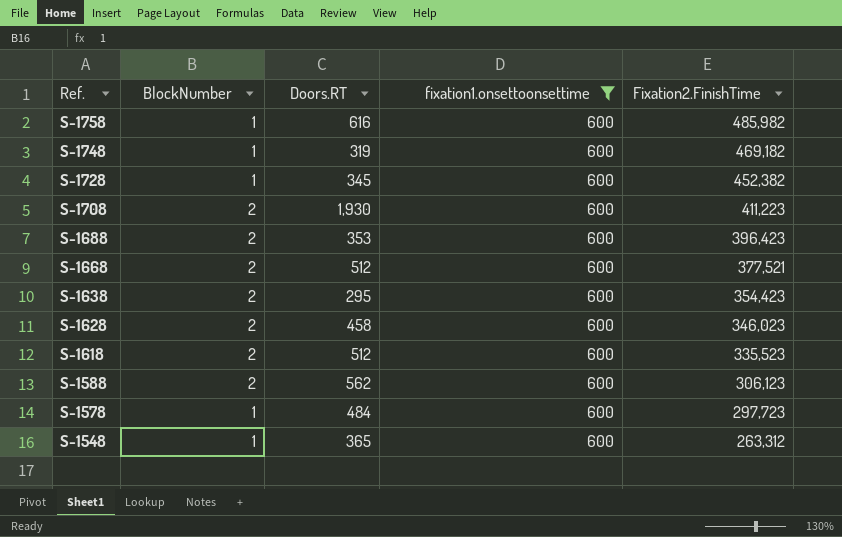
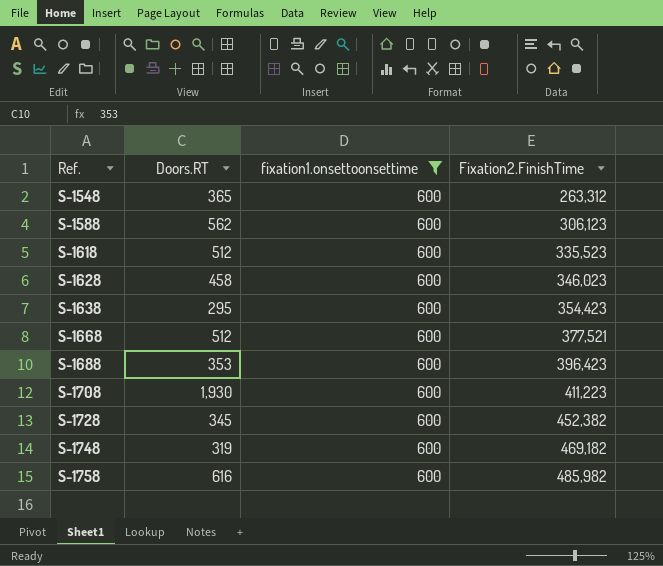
row order: Ref. descending -> Ref. ascending
column BlockNumber | position: 2 -> none
row S-1578: 1 | 484 | 600 | 297,723 -> none

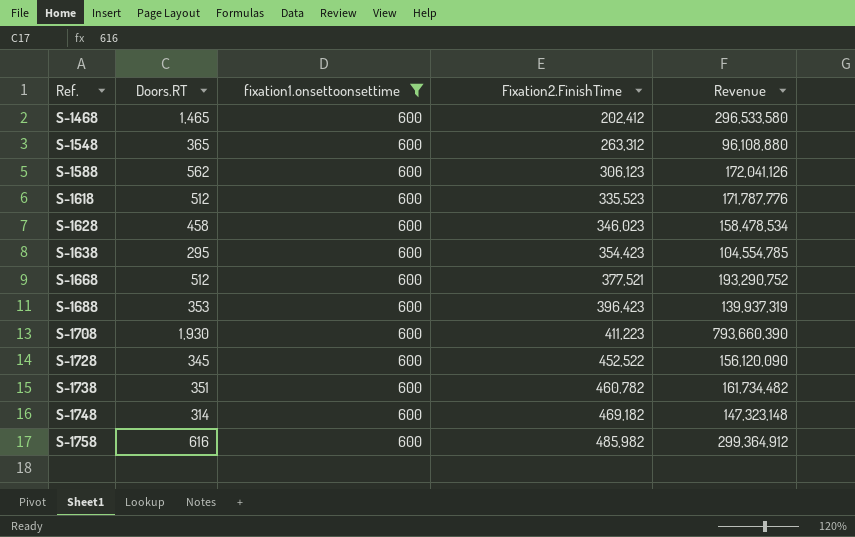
column Revenue | formula: none -> [Doors.RT] * [Fixation2.FinishTime]
row S-1468: none -> 1,465 | 600 | 202,412 | 296,533,580
S-1728 | Fixation2.FinishTime: 452,382 -> 452,522
row S-1738: none -> 351 | 600 | 460,782 | 161,734,482
S-1748 | Doors.RT: 319 -> 314

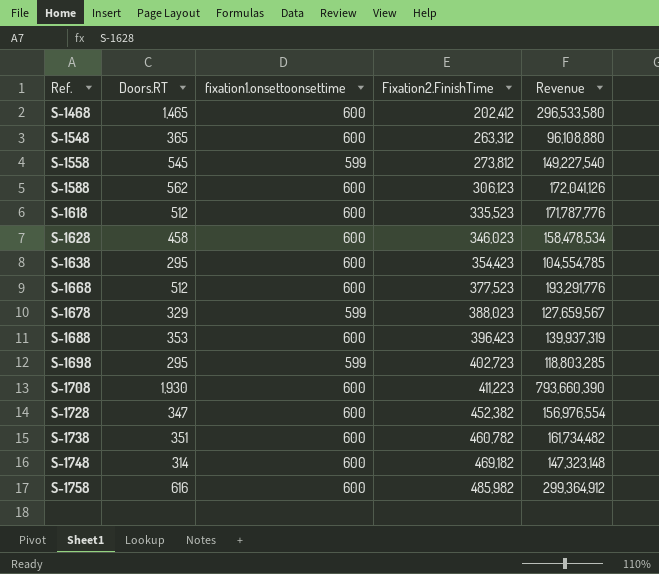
filter: fixation1.onsettoonsettime = 600 -> none
S-1668 | Fixation2.FinishTime: 377,521 -> 377,523
S-1668 | Revenue: 193,290,752 -> 193,291,776
S-1728 | Doors.RT: 345 -> 347
S-1728 | Fixation2.FinishTime: 452,522 -> 452,382
S-1728 | Revenue: 156,120,090 -> 156,976,554

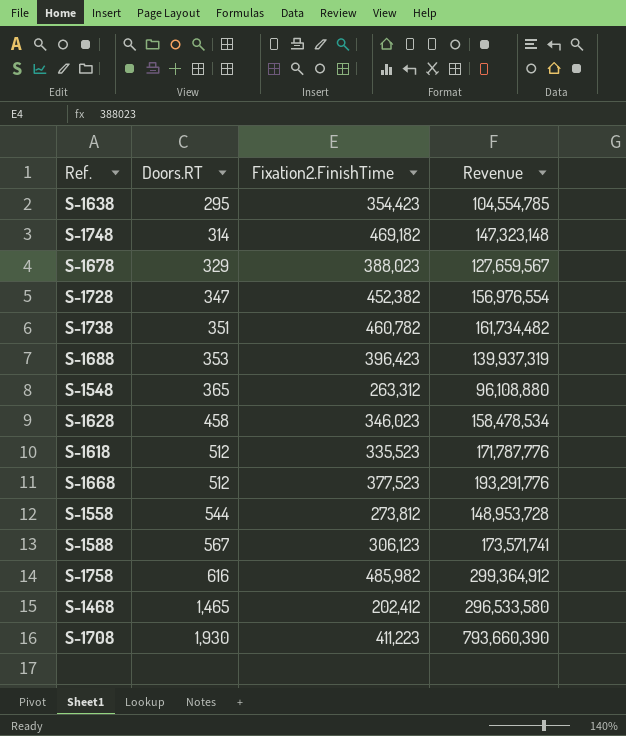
row order: Ref. ascending -> Doors.RT ascending
column fixation1.onsettoonsettime | position: 3 -> none
row S-1698: 295 | 599 | 402,723 | 118,803,285 -> none
S-1558 | Doors.RT: 545 -> 544
S-1558 | Revenue: 149,227,540 -> 148,953,728
S-1588 | Doors.RT: 562 -> 567
S-1588 | Revenue: 172,041,126 -> 173,571,741

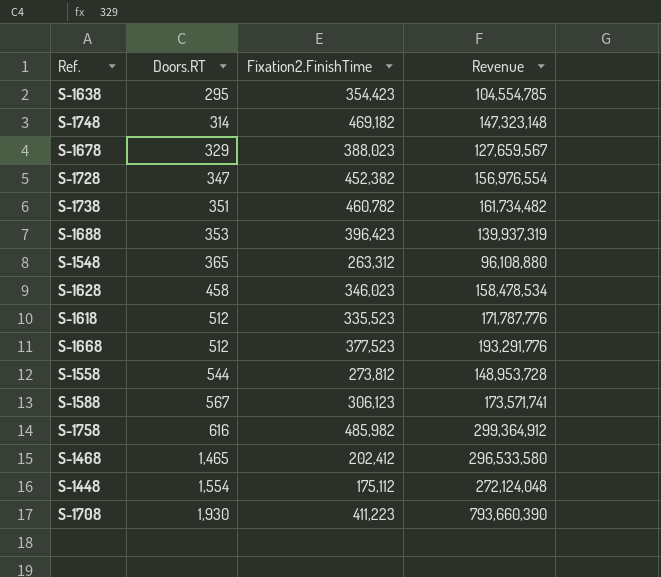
row S-1448: none -> 1,554 | 175,112 | 272,124,048

